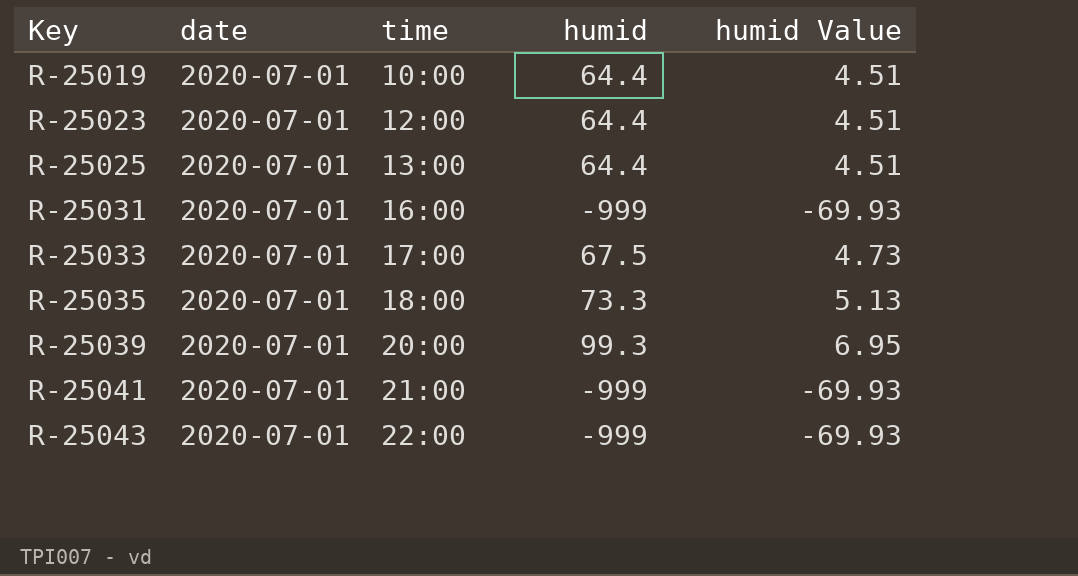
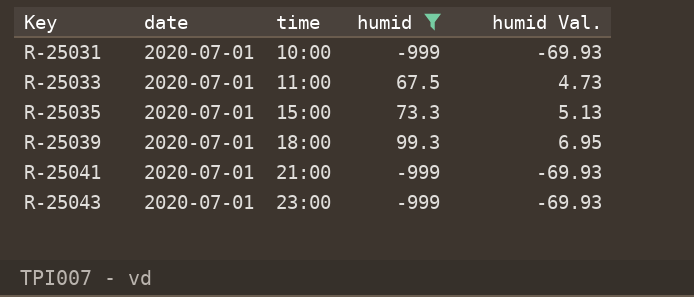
filter: none -> humid != 64.4
column name: humid Value -> humid Val.
R-25031 | time: 16:00 -> 10:00
R-25033 | time: 17:00 -> 11:00
R-25035 | time: 18:00 -> 15:00
R-25039 | time: 20:00 -> 18:00
R-25043 | time: 22:00 -> 23:00

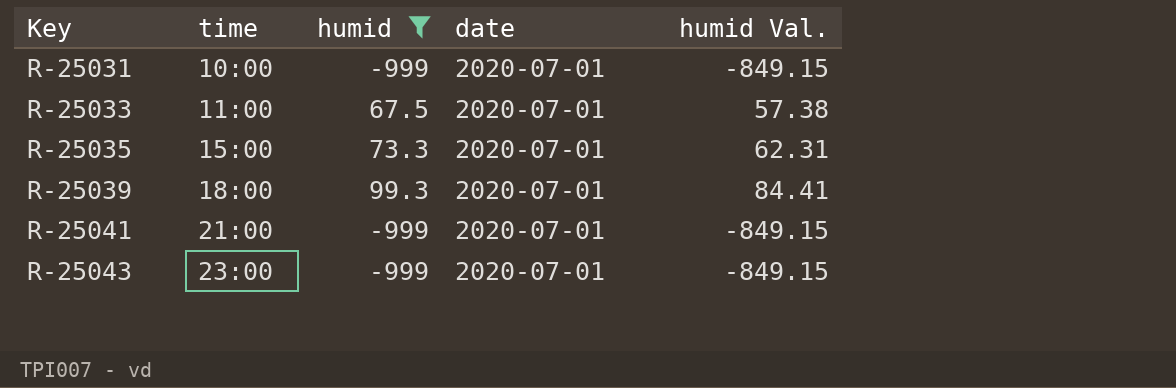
column date | position: 2 -> 4
column humid Val. | formula: [humid] * 0.07 -> [humid] * 0.85

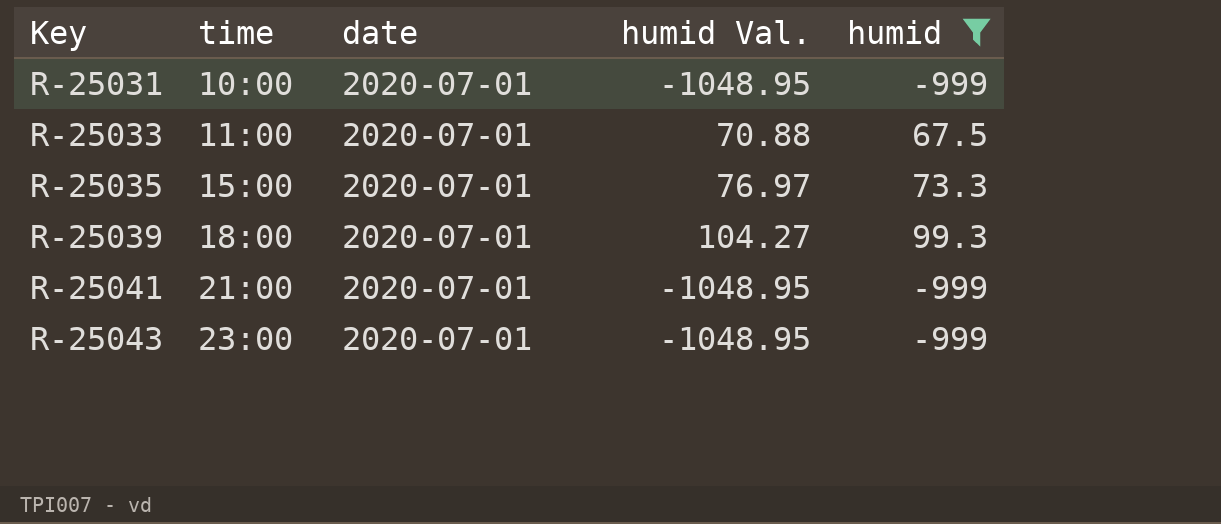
column humid Val. | formula: [humid] * 0.85 -> [humid] * 1.05
column humid | position: 3 -> 5

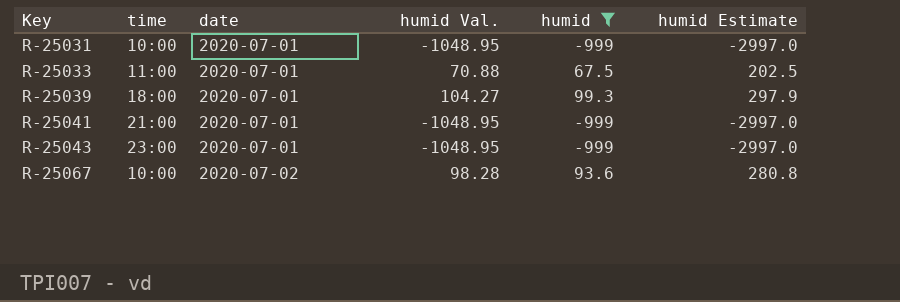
column humid Estimate | formula: none -> [humid] * 3
row R-25035: 15:00 | 2020-07-01 | 76.97 | 73.3 -> none
row R-25067: none -> 10:00 | 2020-07-02 | 98.28 | 93.6 | 280.8

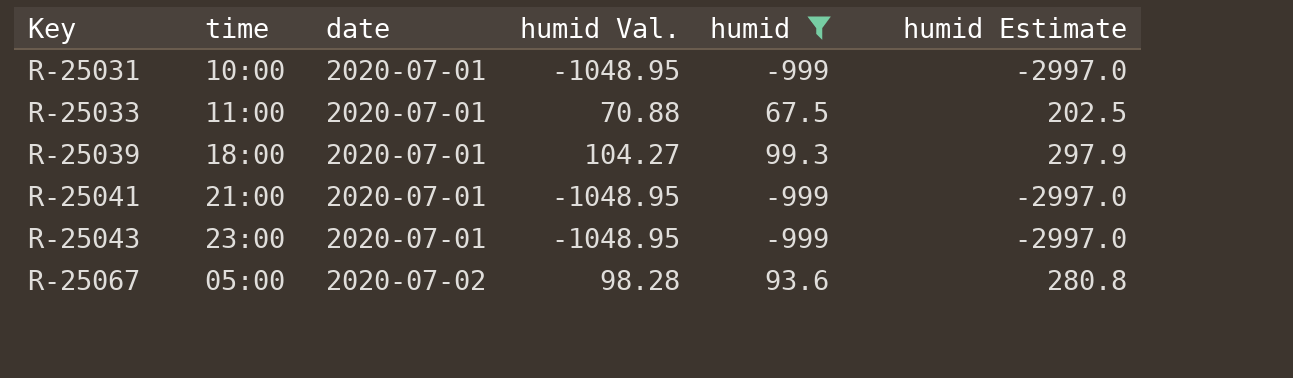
R-25067 | time: 10:00 -> 05:00

